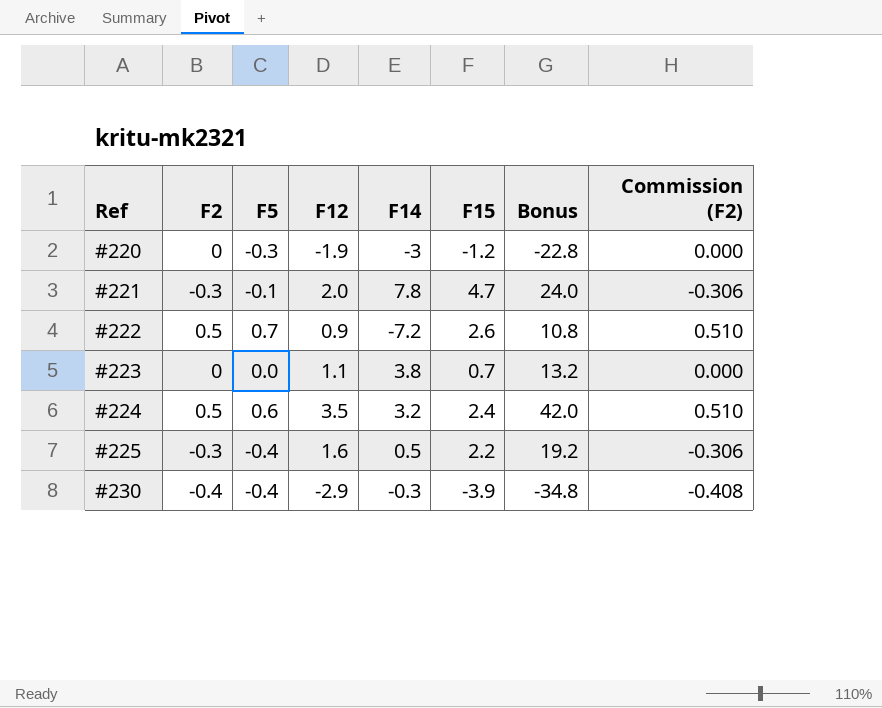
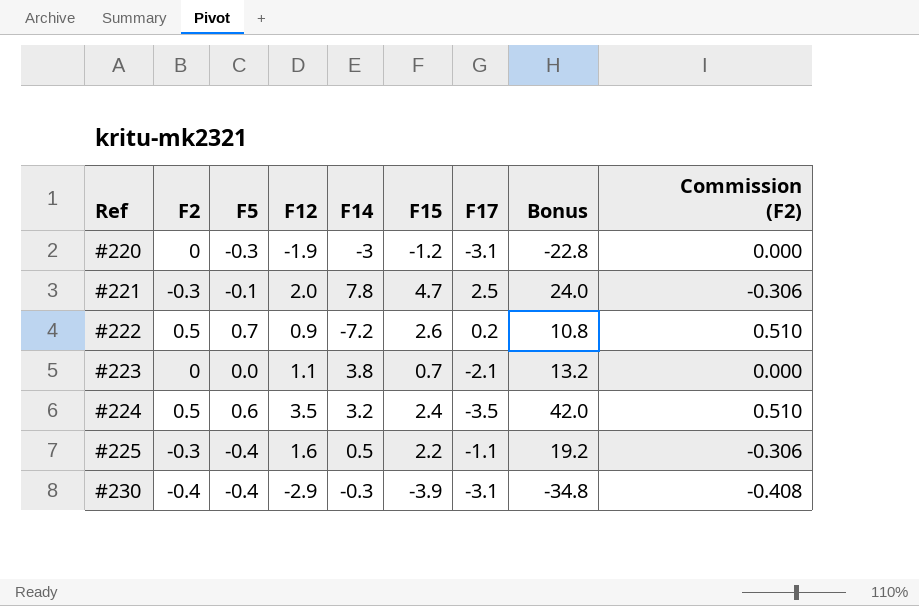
column F17 | position: none -> 7

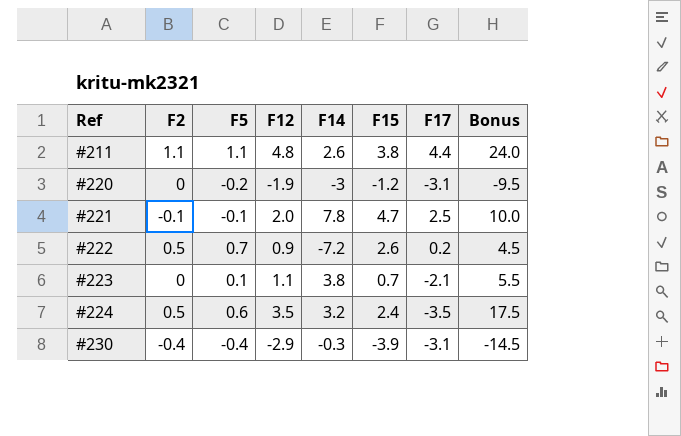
column Commission (F2) | formula: [F2] * 1.02 -> none
column Bonus | formula: [F12] * 12 -> [F12] * 5
row #225: -0.3 | -0.4 | 1.6 | 0.5 | 2.2 | -1.1 | 19.2 | -0.306 -> none
row #211: none -> 1.1 | 1.1 | 4.8 | 2.6 | 3.8 | 4.4 | 24.0
#220 | F5: -0.3 -> -0.2
#221 | F2: -0.3 -> -0.1
#223 | F5: 0.0 -> 0.1

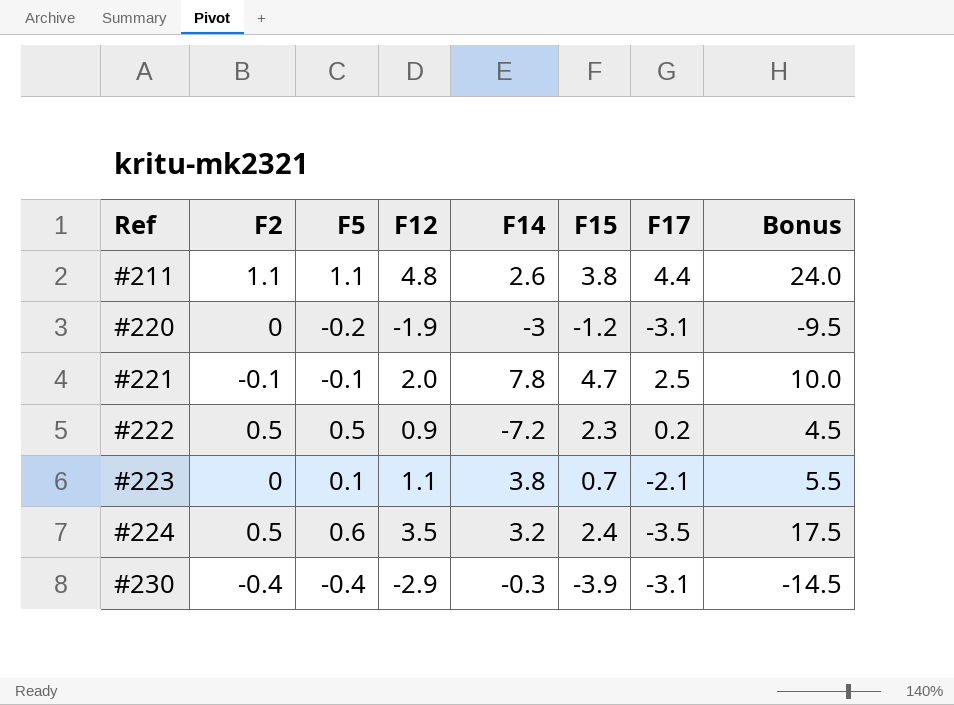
#222 | F5: 0.7 -> 0.5
#222 | F15: 2.6 -> 2.3

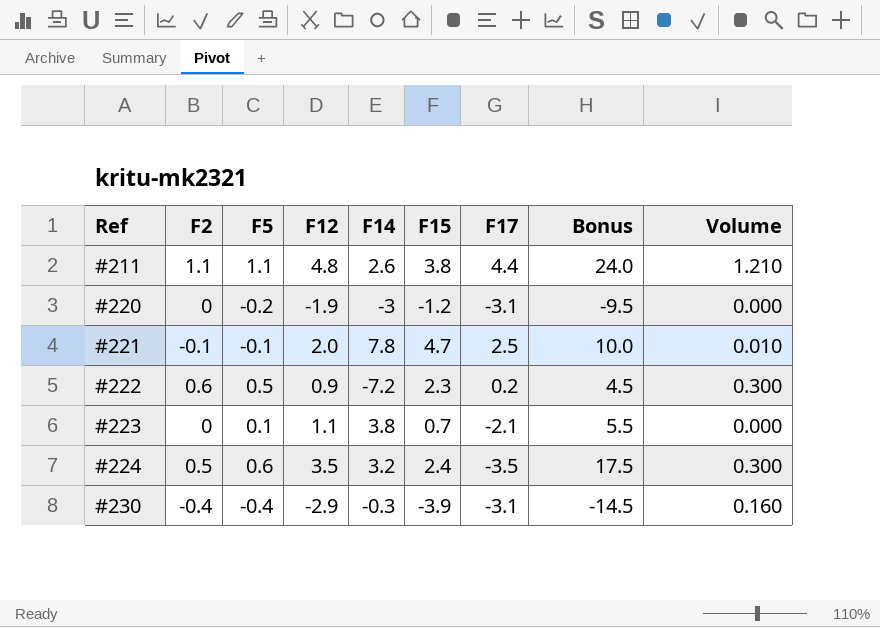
column Volume | formula: none -> [F2] * [F5]
#222 | F2: 0.5 -> 0.6

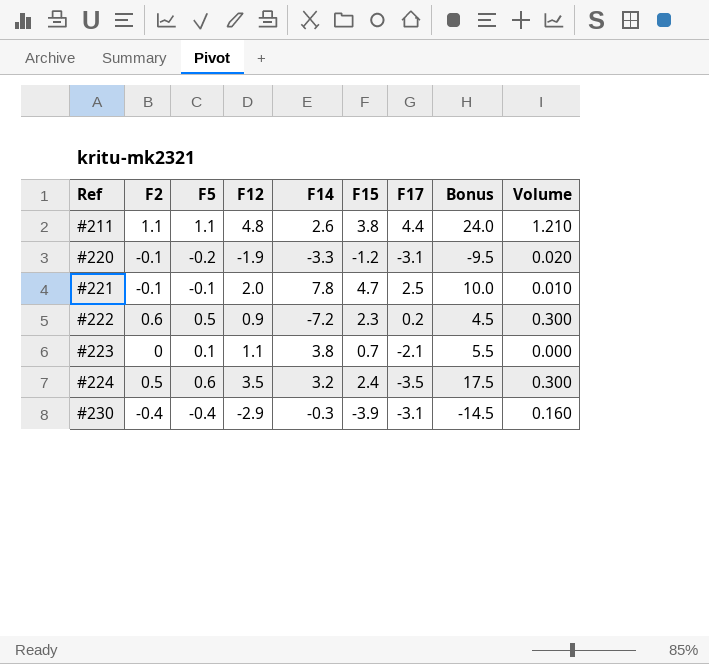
#220 | F2: 0 -> -0.1
#220 | F14: -3 -> -3.3
#220 | Volume: 0.000 -> 0.020

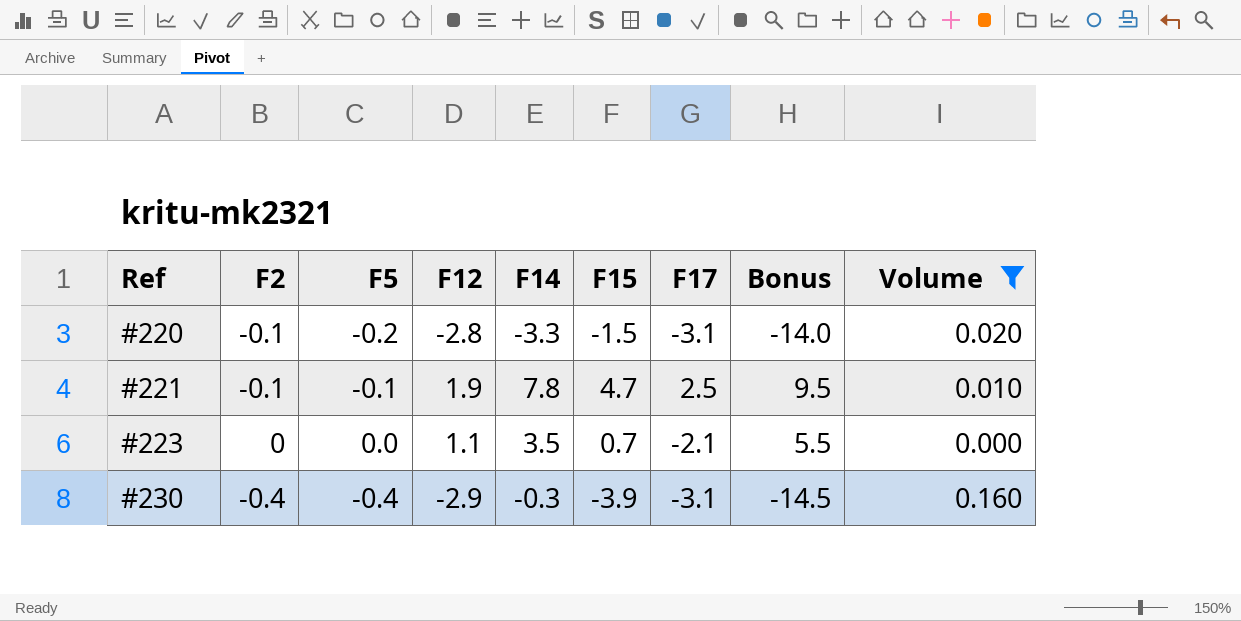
filter: none -> Volume <= 0.160
#220 | F12: -1.9 -> -2.8
#220 | F15: -1.2 -> -1.5
#220 | Bonus: -9.5 -> -14.0
#221 | F12: 2.0 -> 1.9
#221 | Bonus: 10.0 -> 9.5
#223 | F5: 0.1 -> 0.0
#223 | F14: 3.8 -> 3.5

